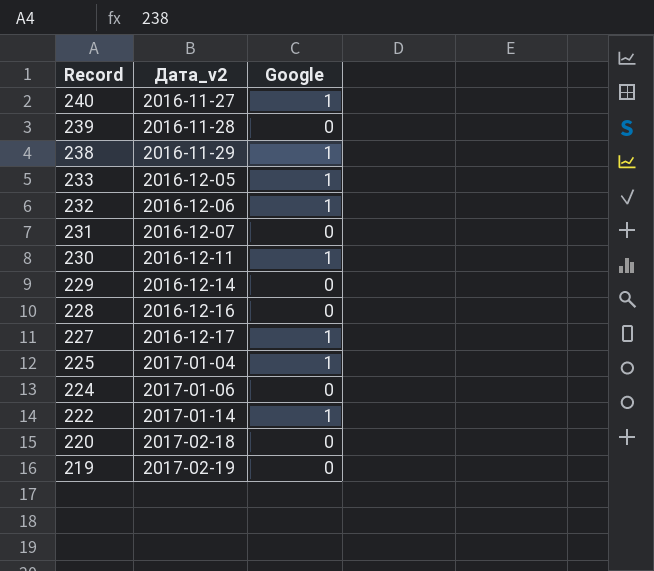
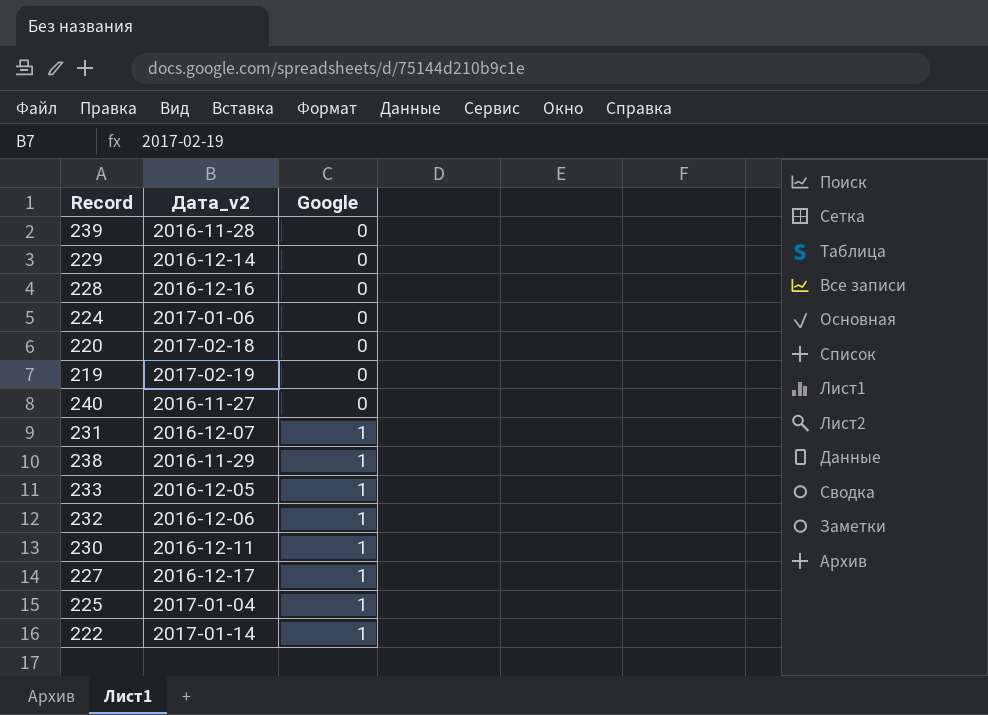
row order: Record descending -> Google ascending
240 | Google: 1 -> 0
231 | Google: 0 -> 1

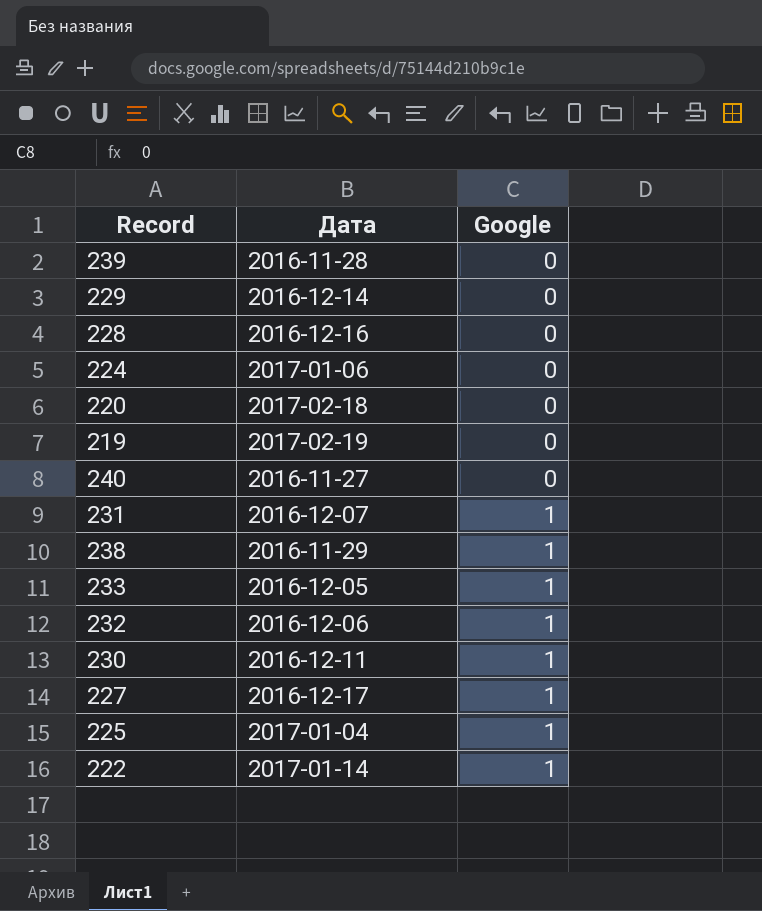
column name: Дата_v2 -> Дата

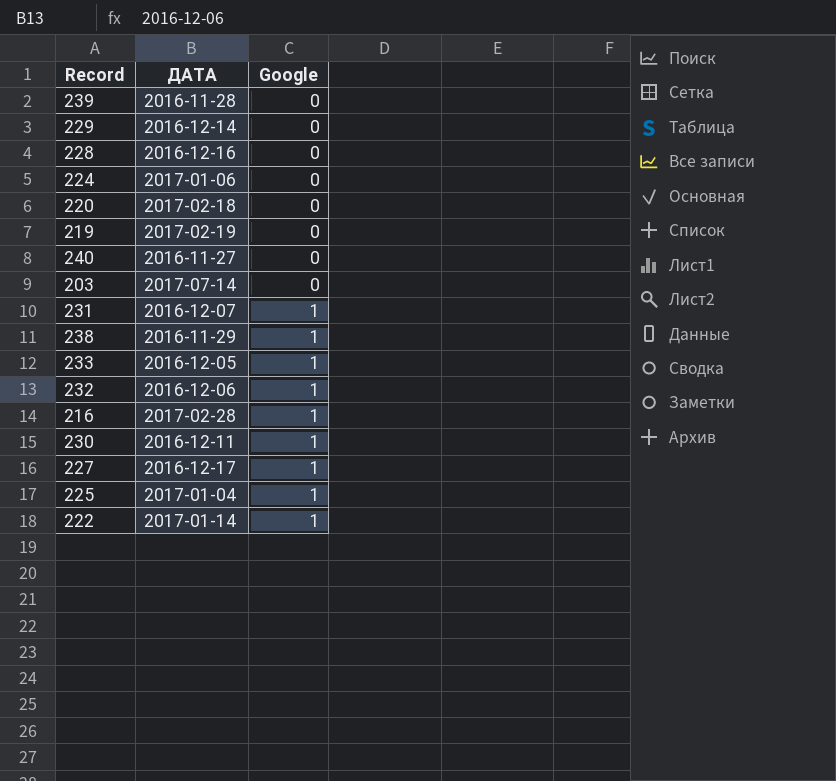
column name: Дата -> ДАТА
row 203: none -> 2017-07-14 | 0
row 216: none -> 2017-02-28 | 1

